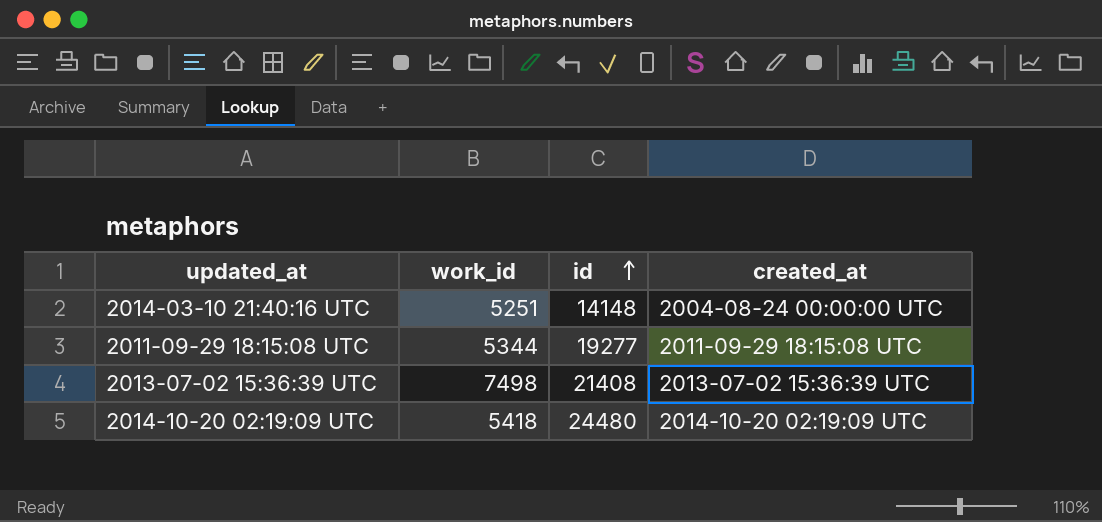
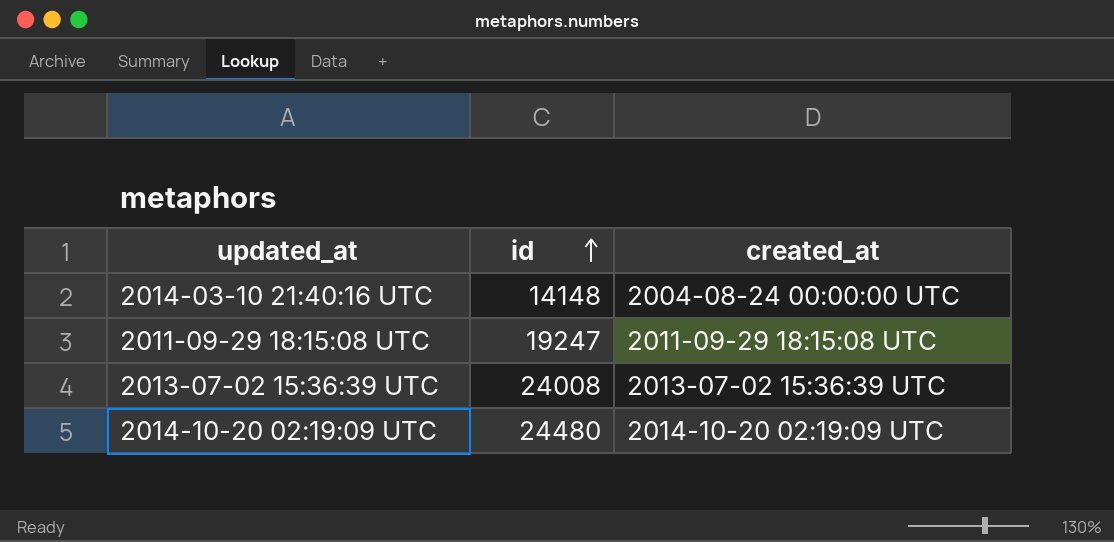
column work_id | position: 2 -> none
2011-09-29 18:15:08 UTC | id: 19277 -> 19247
2013-07-02 15:36:39 UTC | id: 21408 -> 24008

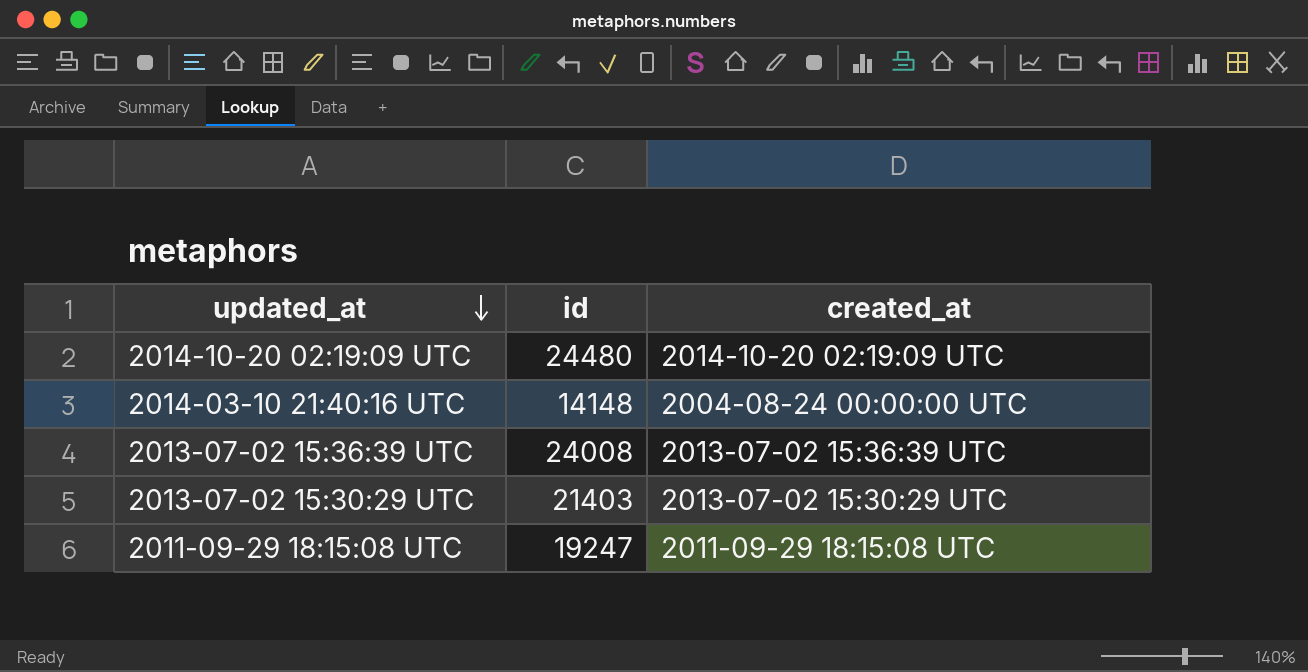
row order: id ascending -> updated_at descending
row 2013-07-02 15:30:29 UTC: none -> 21403 | 2013-07-02 15:30:29 UTC

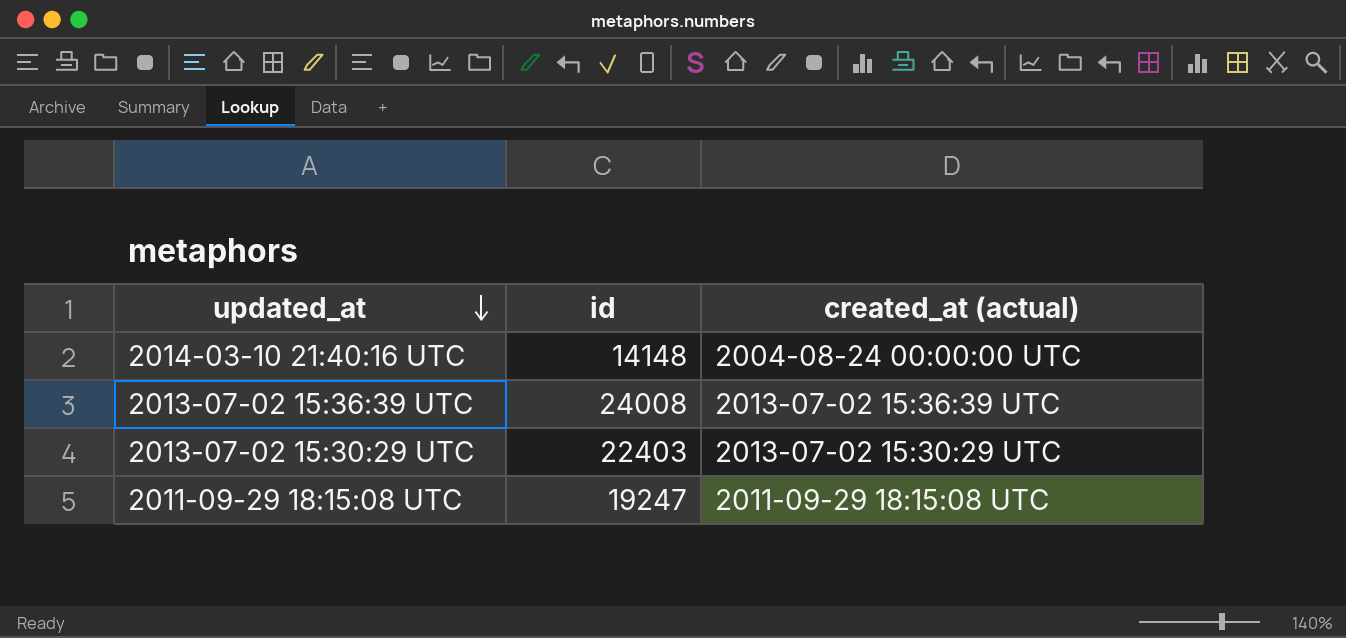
column name: created_at -> created_at (actual)
row 2014-10-20 02:19:09 UTC: 24480 | 2014-10-20 02:19:09 UTC -> none
2013-07-02 15:30:29 UTC | id: 21403 -> 22403

